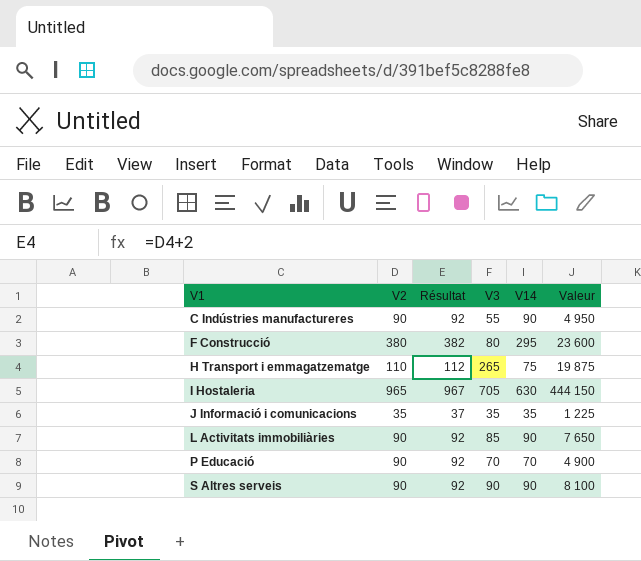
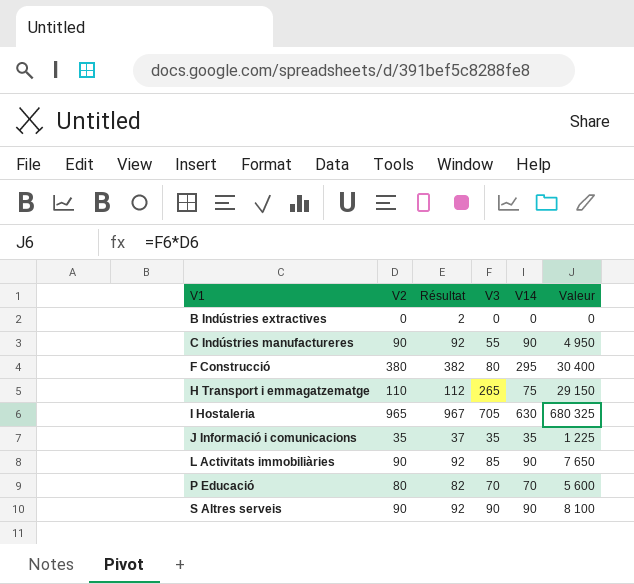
column Valeur | formula: [V3] * [V14] -> [V2] * [V3]
row B Indústries extractives: none -> 0 | 2 | 0 | 0 | 0
P Educació | V2: 90 -> 80
P Educació | Résultat: 92 -> 82

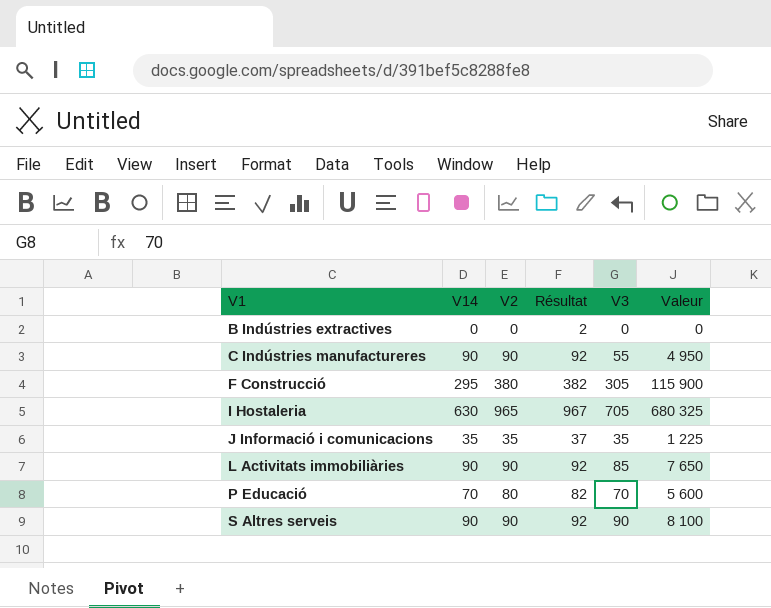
column V14 | position: 5 -> 2
row H Transport i emmagatzematge: 110 | 112 | 265 | 75 | 29 150 -> none
F Construcció | V3: 80 -> 305
F Construcció | Valeur: 30 400 -> 115 900

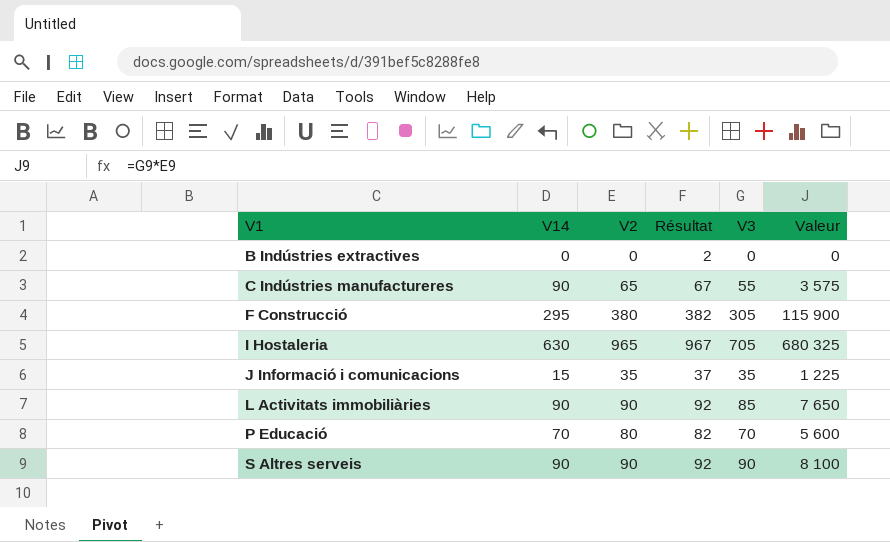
C Indústries manufactureres | V2: 90 -> 65
C Indústries manufactureres | Résultat: 92 -> 67
C Indústries manufactureres | Valeur: 4 950 -> 3 575
J Informació i comunicacions | V14: 35 -> 15

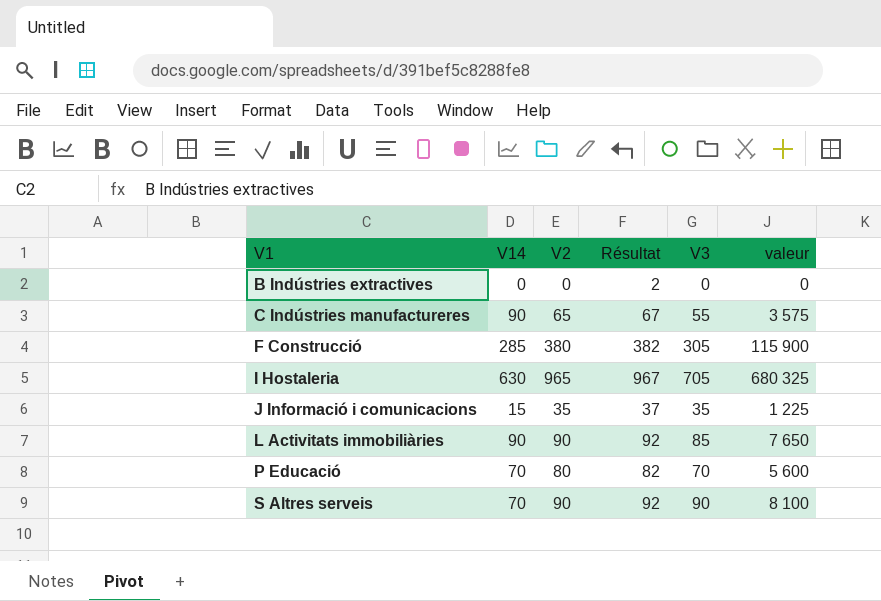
column name: Valeur -> valeur
F Construcció | V14: 295 -> 285
S Altres serveis | V14: 90 -> 70

